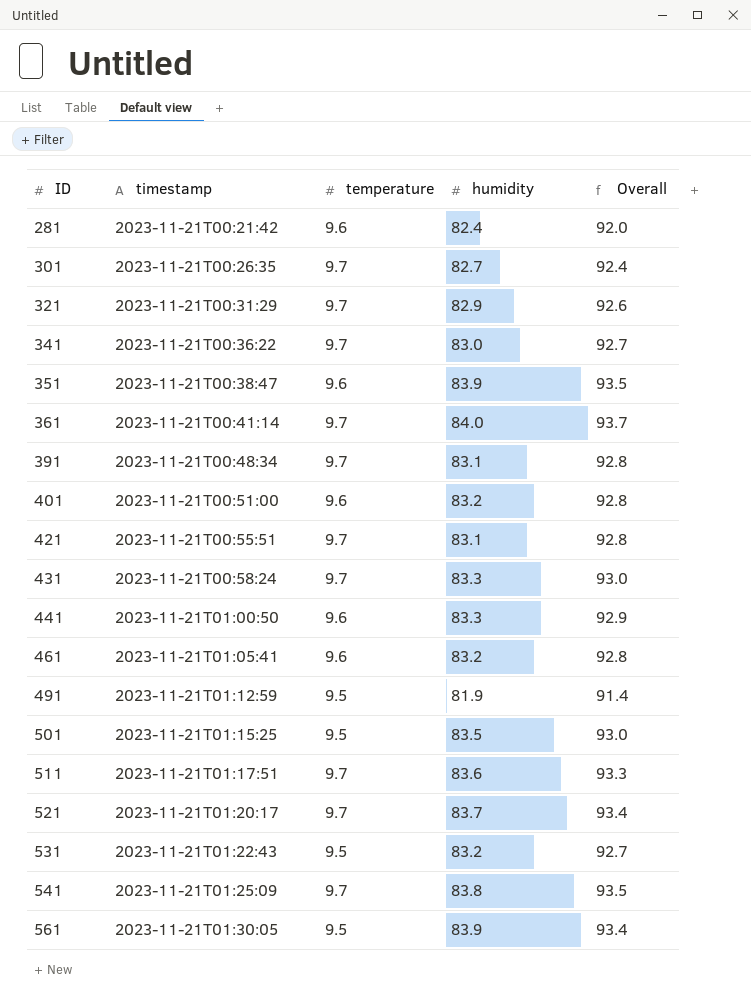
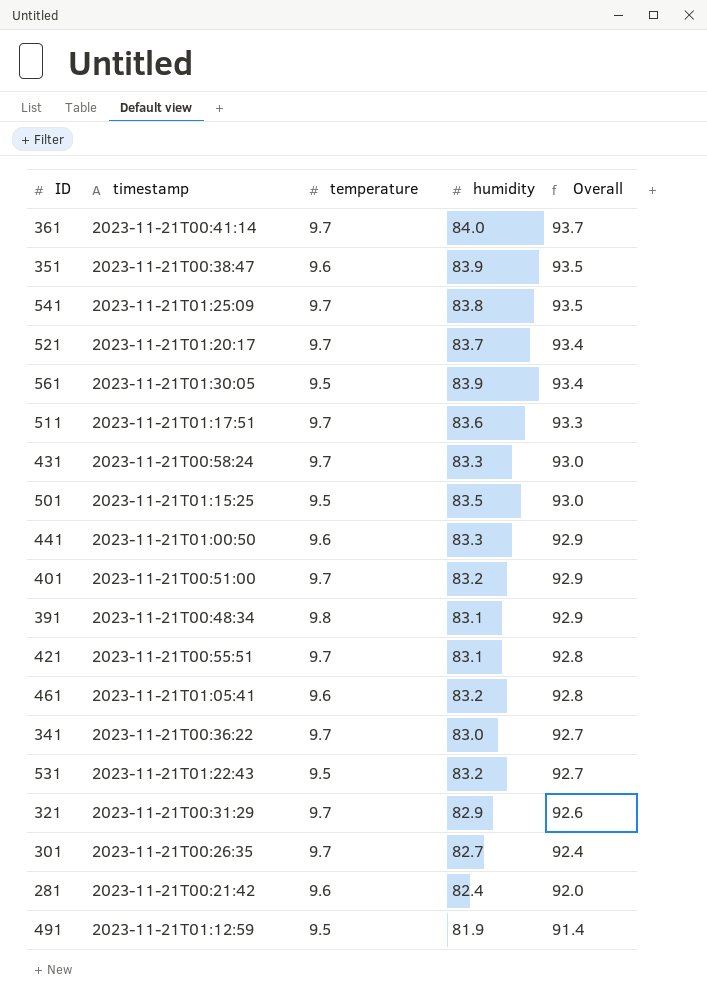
row order: ID ascending -> Overall descending
401 | temperature: 9.6 -> 9.7
401 | Overall: 92.8 -> 92.9
391 | temperature: 9.7 -> 9.8
391 | Overall: 92.8 -> 92.9

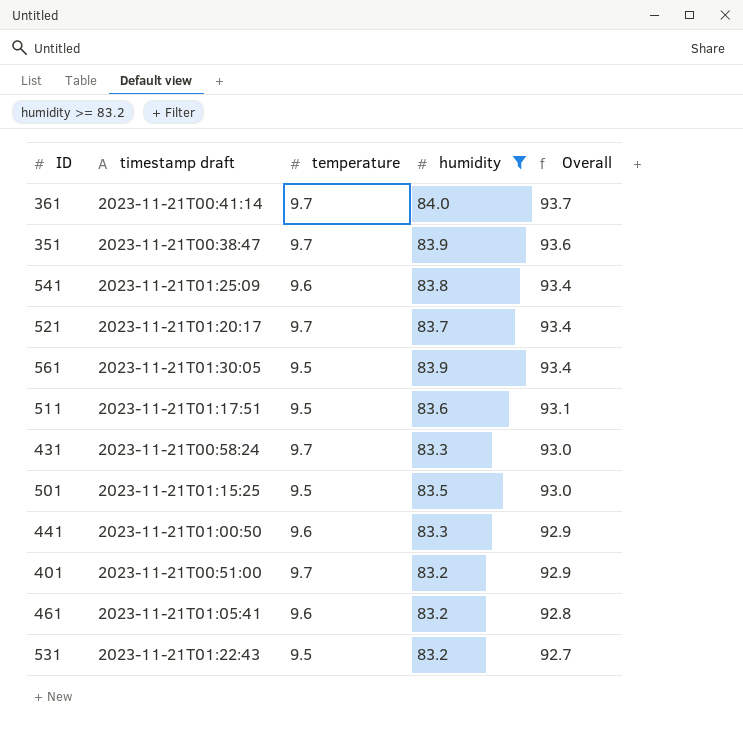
filter: none -> humidity >= 83.2
column name: timestamp -> timestamp draft
351 | temperature: 9.6 -> 9.7
351 | Overall: 93.5 -> 93.6
541 | temperature: 9.7 -> 9.6
541 | Overall: 93.5 -> 93.4
511 | temperature: 9.7 -> 9.5
511 | Overall: 93.3 -> 93.1

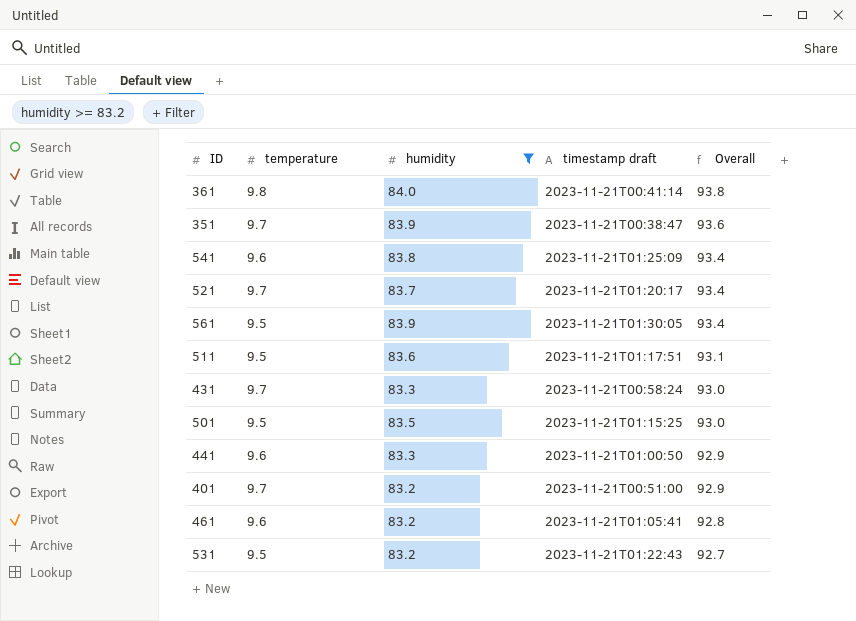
column timestamp draft | position: 2 -> 4
361 | temperature: 9.7 -> 9.8
361 | Overall: 93.7 -> 93.8

